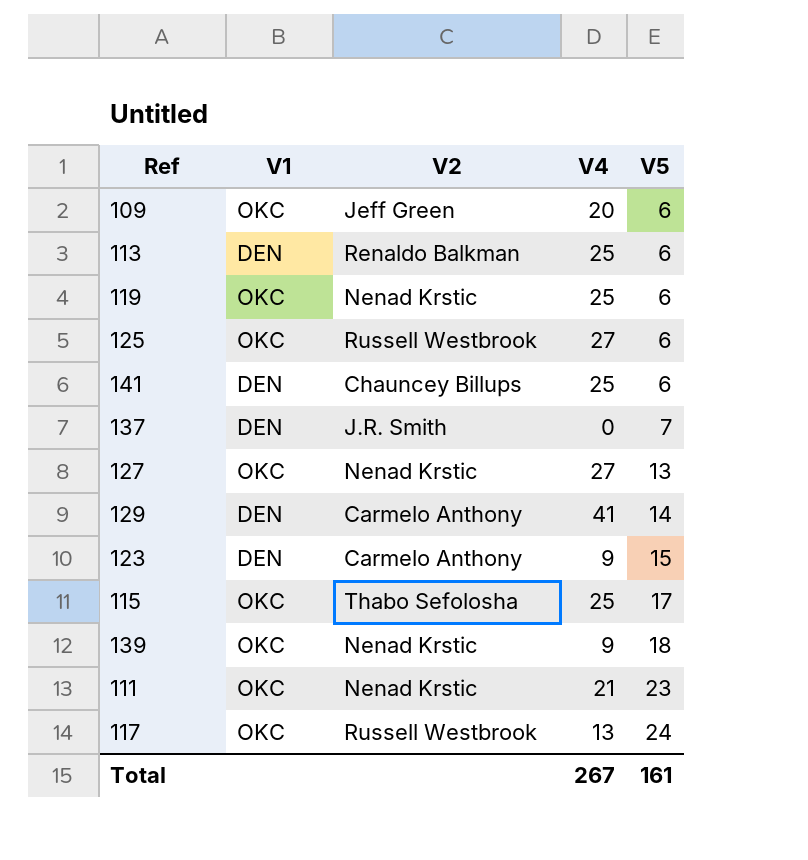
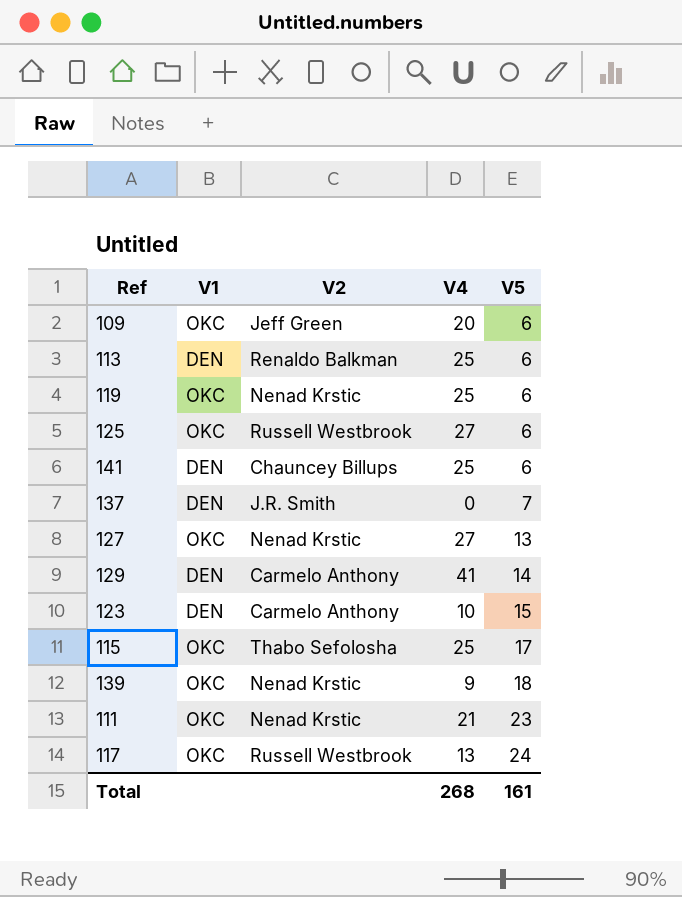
123 | V4: 9 -> 10
Total | V4: 267 -> 268

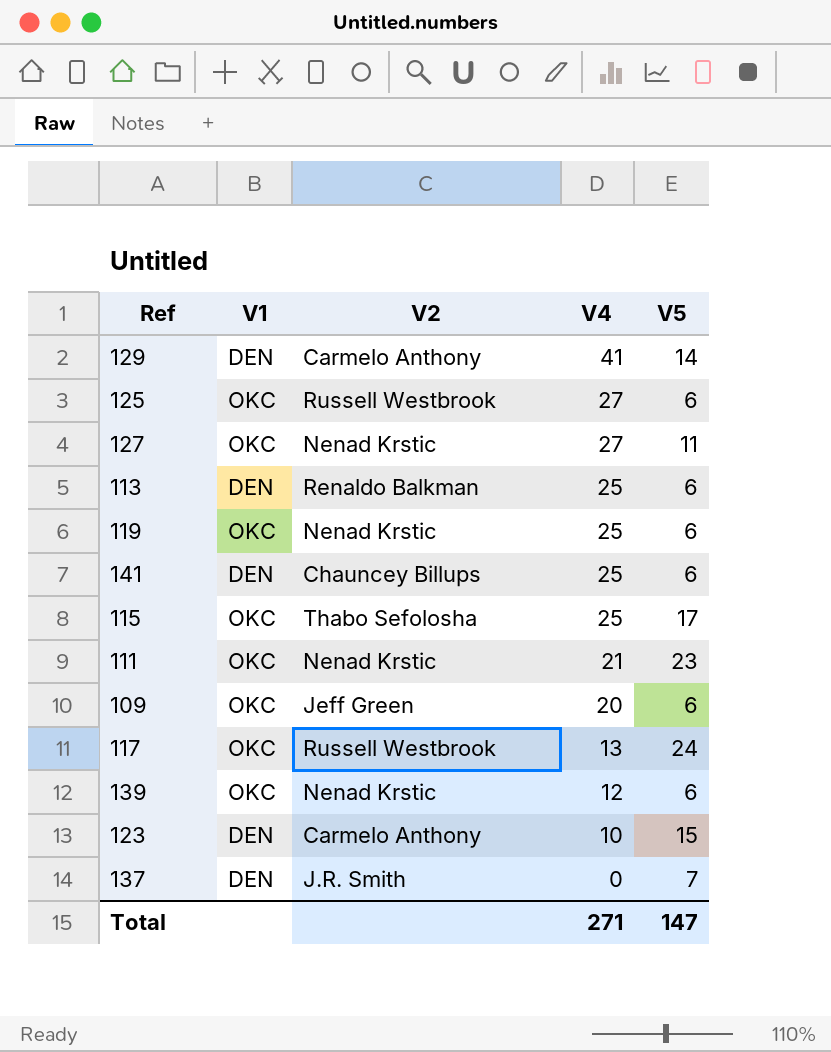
row order: V5 ascending -> V4 descending
127 | V5: 13 -> 11
139 | V4: 9 -> 12
139 | V5: 18 -> 6
Total | V4: 268 -> 271
Total | V5: 161 -> 147

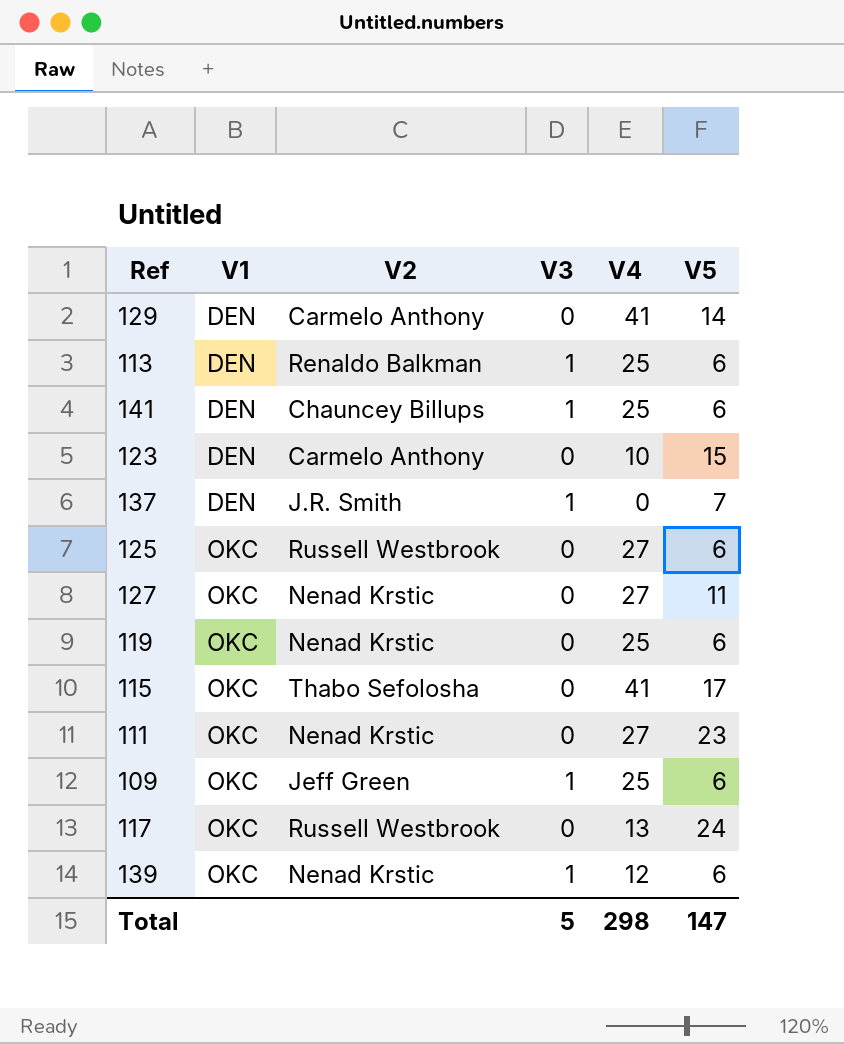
row order: V4 descending -> V1 ascending
column V3 | position: none -> 4
115 | V4: 25 -> 41
111 | V4: 21 -> 27
109 | V4: 20 -> 25
Total | V4: 271 -> 298

